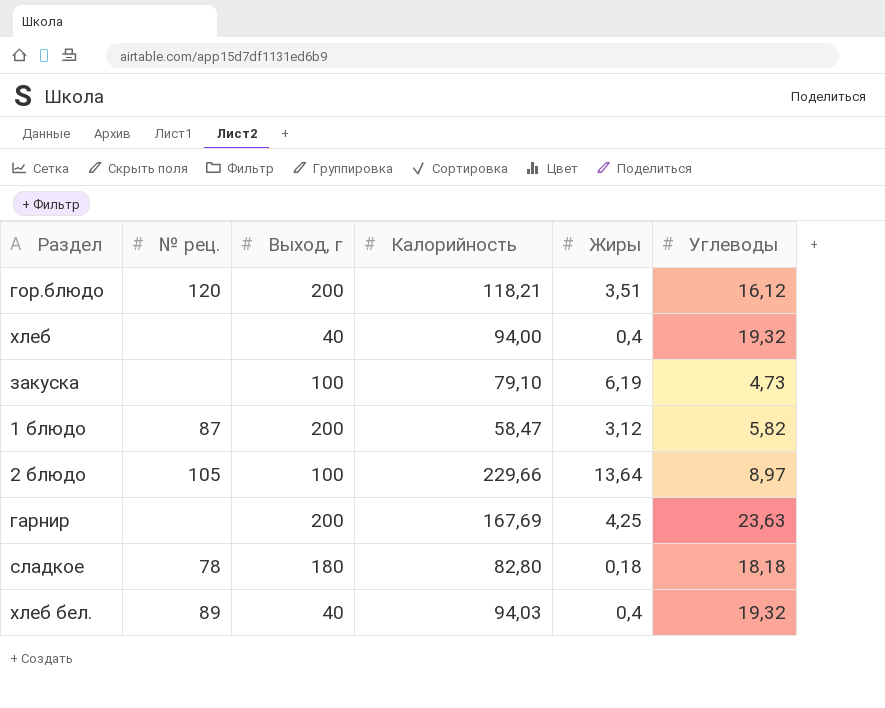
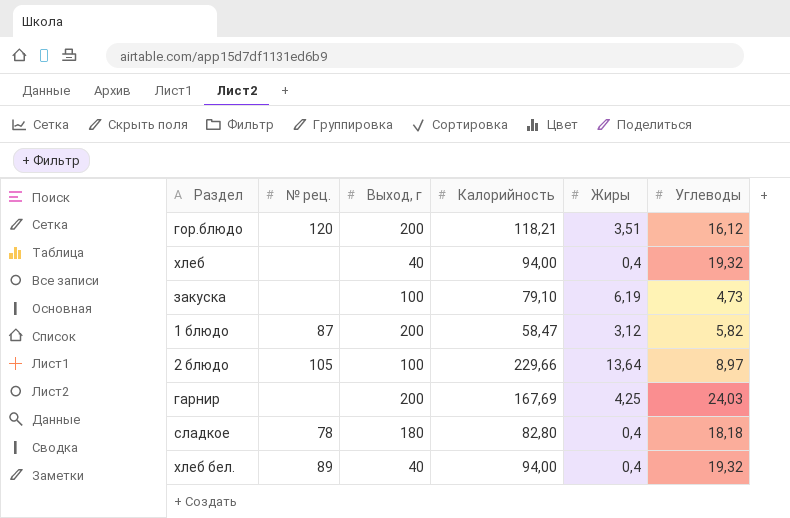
гарнир | Углеводы: 23,63 -> 24,03
сладкое | Жиры: 0,18 -> 0,4
хлеб бел. | Калорийность: 94,03 -> 94,00

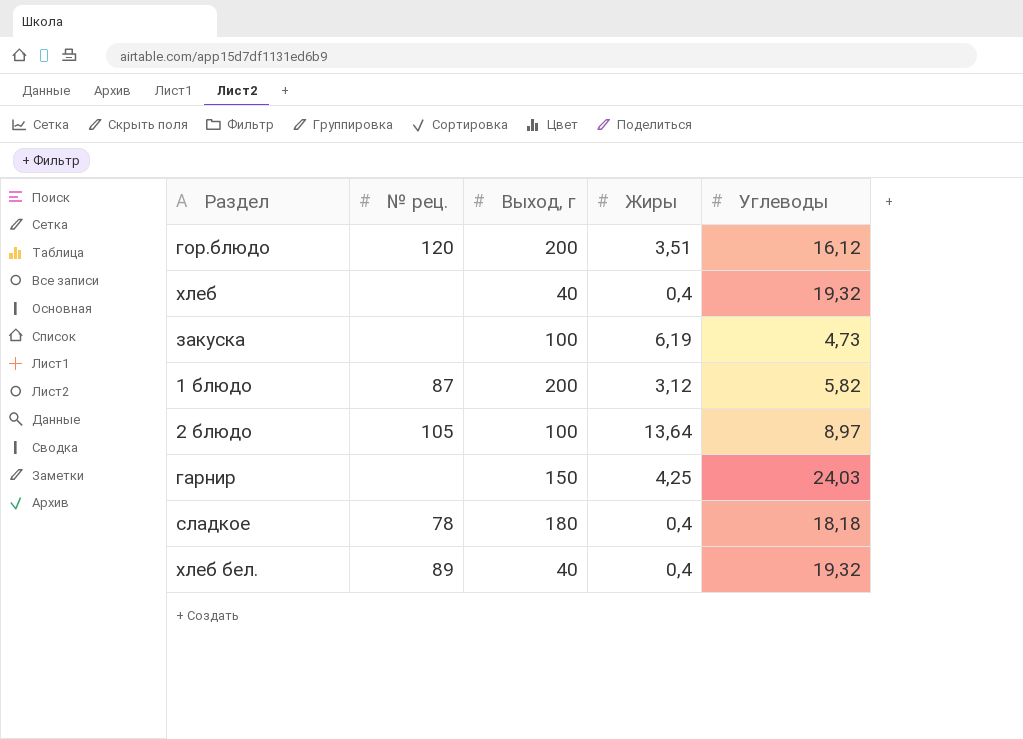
column Калорийность | position: 4 -> none
гарнир | Выход, г: 200 -> 150

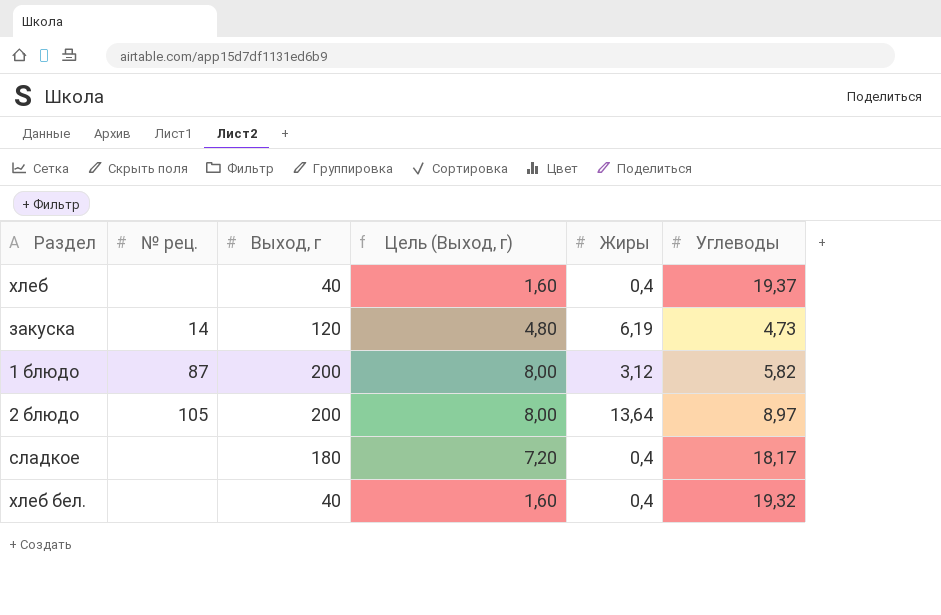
column Цель (Выход, г) | formula: none -> [Выход, г] * 0,04
row гор.блюдо: 120 | 200 | 3,51 | 16,12 -> none
row гарнир: none | 150 | 4,25 | 24,03 -> none
хлеб | Углеводы: 19,32 -> 19,37
закуска | № рец.: none -> 14
закуска | Выход, г: 100 -> 120
2 блюдо | Выход, г: 100 -> 200
сладкое | № рец.: 78 -> none
сладкое | Углеводы: 18,18 -> 18,17
хлеб бел. | № рец.: 89 -> none

